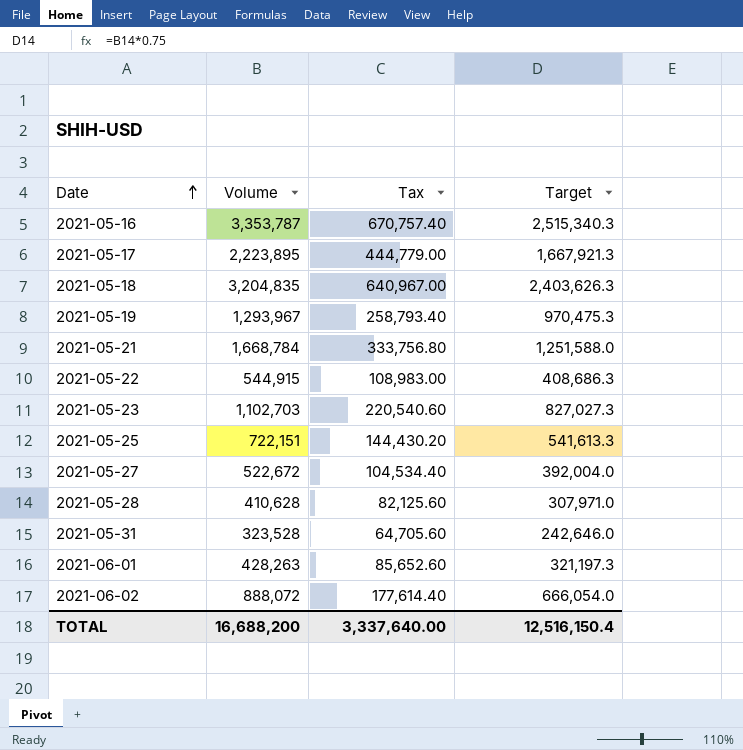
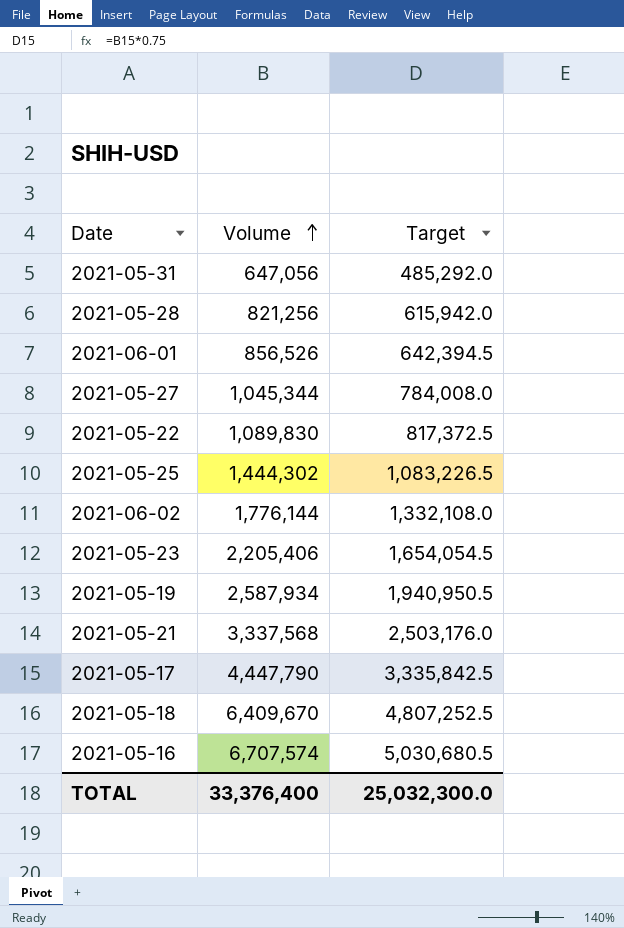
row order: Date ascending -> Volume ascending
column Tax | formula: [Volume] * 0.2 -> none
2021-05-31 | Volume: 323,528 -> 647,056
2021-05-31 | Target: 242,646.0 -> 485,292.0
2021-05-28 | Volume: 410,628 -> 821,256
2021-05-28 | Target: 307,971.0 -> 615,942.0
2021-06-01 | Volume: 428,263 -> 856,526
2021-06-01 | Target: 321,197.3 -> 642,394.5
2021-05-27 | Volume: 522,672 -> 1,045,344
2021-05-27 | Target: 392,004.0 -> 784,008.0
2021-05-22 | Volume: 544,915 -> 1,089,830
2021-05-22 | Target: 408,686.3 -> 817,372.5
2021-05-25 | Volume: 722,151 -> 1,444,302
2021-05-25 | Target: 541,613.3 -> 1,083,226.5
2021-06-02 | Volume: 888,072 -> 1,776,144
2021-06-02 | Target: 666,054.0 -> 1,332,108.0
2021-05-23 | Volume: 1,102,703 -> 2,205,406
2021-05-23 | Target: 827,027.3 -> 1,654,054.5
2021-05-19 | Volume: 1,293,967 -> 2,587,934
2021-05-19 | Target: 970,475.3 -> 1,940,950.5
2021-05-21 | Volume: 1,668,784 -> 3,337,568
2021-05-21 | Target: 1,251,588.0 -> 2,503,176.0
2021-05-17 | Volume: 2,223,895 -> 4,447,790
2021-05-17 | Target: 1,667,921.3 -> 3,335,842.5
2021-05-18 | Volume: 3,204,835 -> 6,409,670
2021-05-18 | Target: 2,403,626.3 -> 4,807,252.5
2021-05-16 | Volume: 3,353,787 -> 6,707,574
2021-05-16 | Target: 2,515,340.3 -> 5,030,680.5
TOTAL | Volume: 16,688,200 -> 33,376,400
TOTAL | Target: 12,516,150.4 -> 25,032,300.0

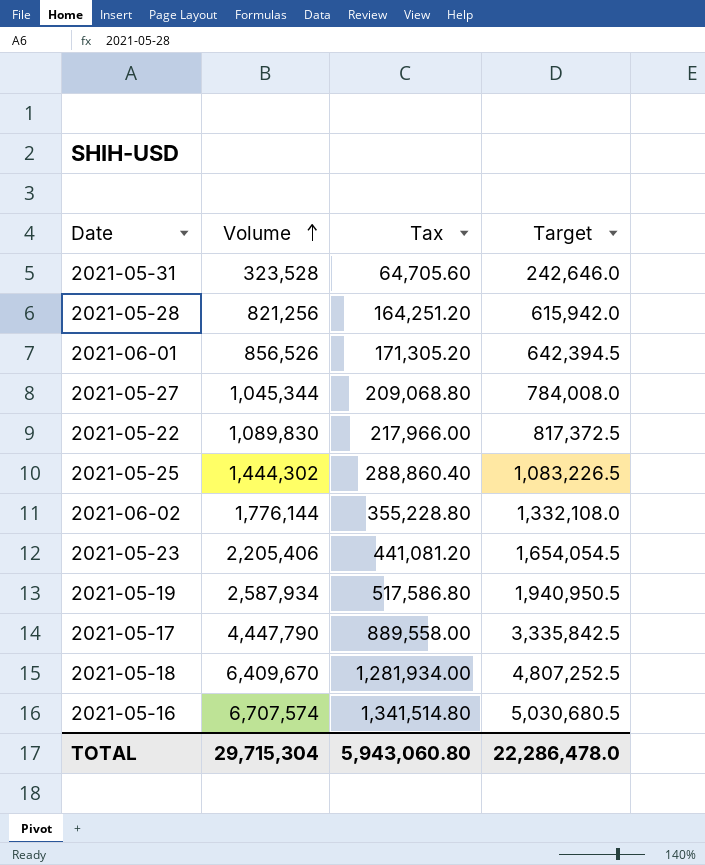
column Tax | formula: none -> [Volume] * 0.2
row 2021-05-21: 3,337,568 | 2,503,176.0 -> none
2021-05-31 | Volume: 647,056 -> 323,528
2021-05-31 | Target: 485,292.0 -> 242,646.0
TOTAL | Volume: 33,376,400 -> 29,715,304
TOTAL | Target: 25,032,300.0 -> 22,286,478.0

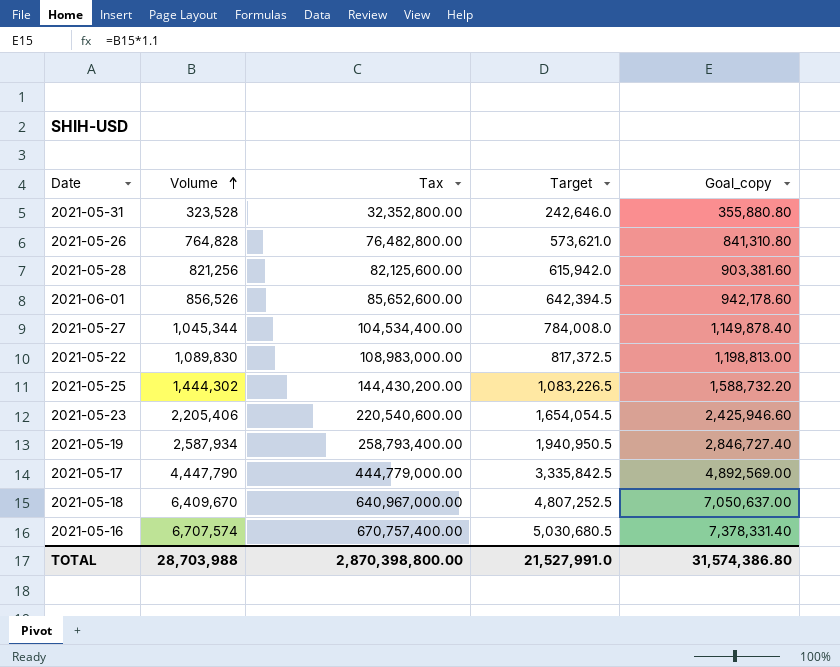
column Tax | formula: [Volume] * 0.2 -> [Volume] * 100
column Goal_copy | formula: none -> [Volume] * 1.1
row 2021-06-02: 1,776,144 | 355,228.80 | 1,332,108.0 -> none
row 2021-05-26: none -> 764,828 | 76,482,800.00 | 573,621.0 | 841,310.80
TOTAL | Volume: 29,715,304 -> 28,703,988
TOTAL | Tax: 5,943,060.80 -> 2,870,398,800.00
TOTAL | Target: 22,286,478.0 -> 21,527,991.0

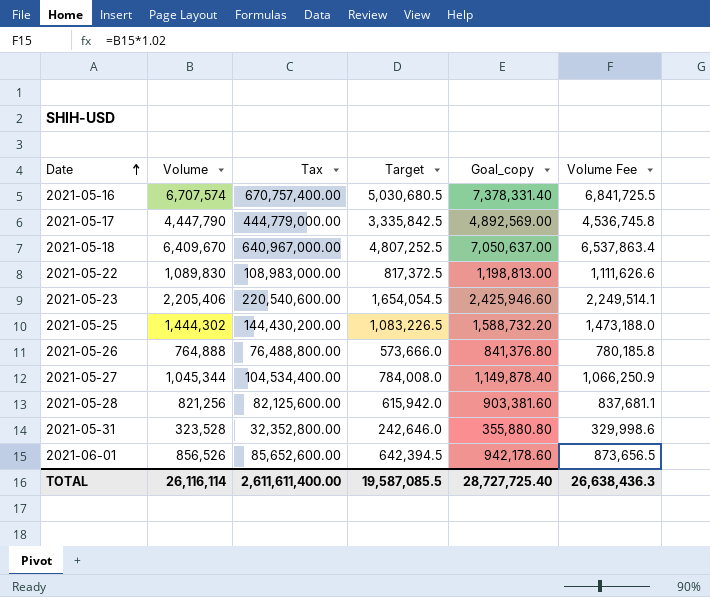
row order: Volume ascending -> Date ascending
column Volume Fee | formula: none -> [Volume] * 1.02
row 2021-05-19: 2,587,934 | 258,793,400.00 | 1,940,950.5 | 2,846,727.40 -> none
2021-05-26 | Volume: 764,828 -> 764,888
2021-05-26 | Tax: 76,482,800.00 -> 76,488,800.00
2021-05-26 | Target: 573,621.0 -> 573,666.0
2021-05-26 | Goal_copy: 841,310.80 -> 841,376.80
TOTAL | Volume: 28,703,988 -> 26,116,114
TOTAL | Tax: 2,870,398,800.00 -> 2,611,611,400.00
TOTAL | Target: 21,527,991.0 -> 19,587,085.5
TOTAL | Goal_copy: 31,574,386.80 -> 28,727,725.40

